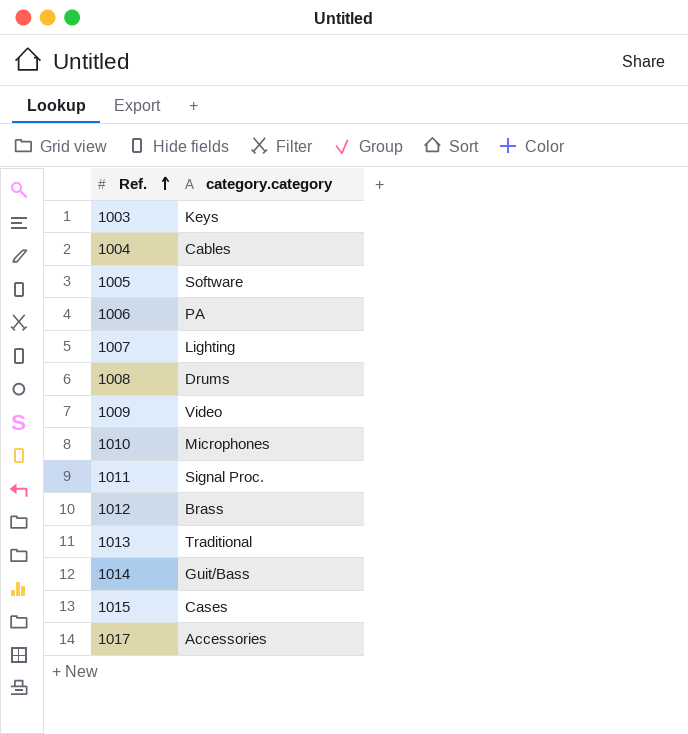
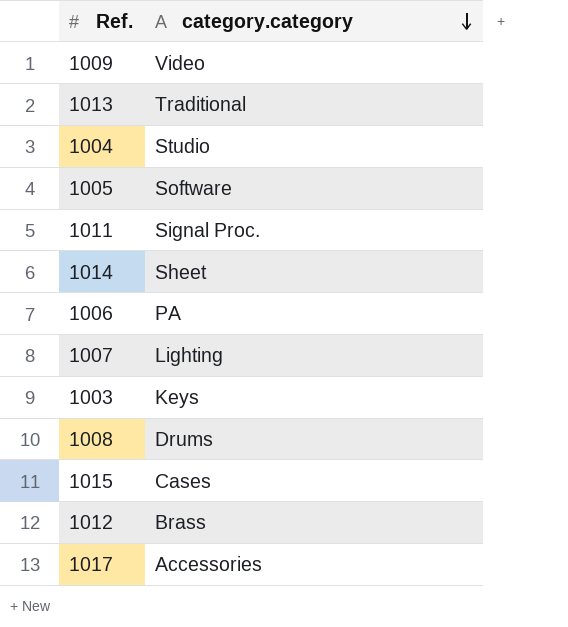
row order: Ref. ascending -> category.category descending
row 1010: Microphones -> none
1004 | category.category: Cables -> Studio
1014 | category.category: Guit/Bass -> Sheet

